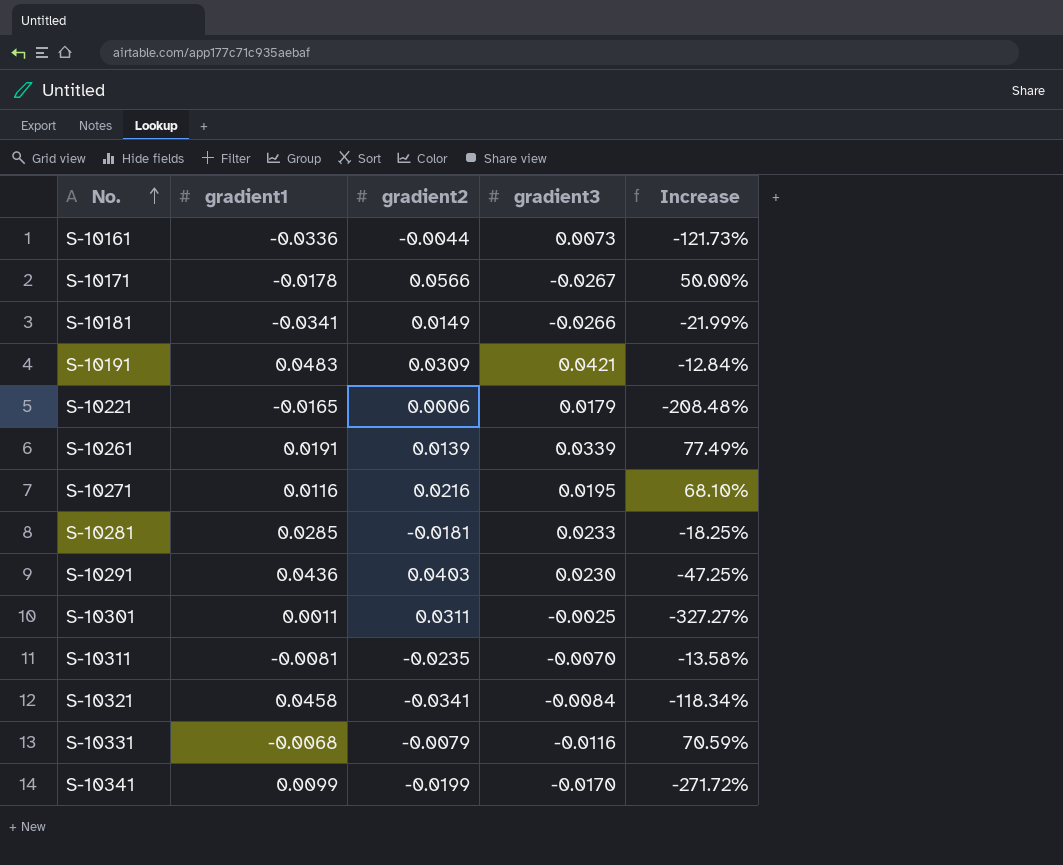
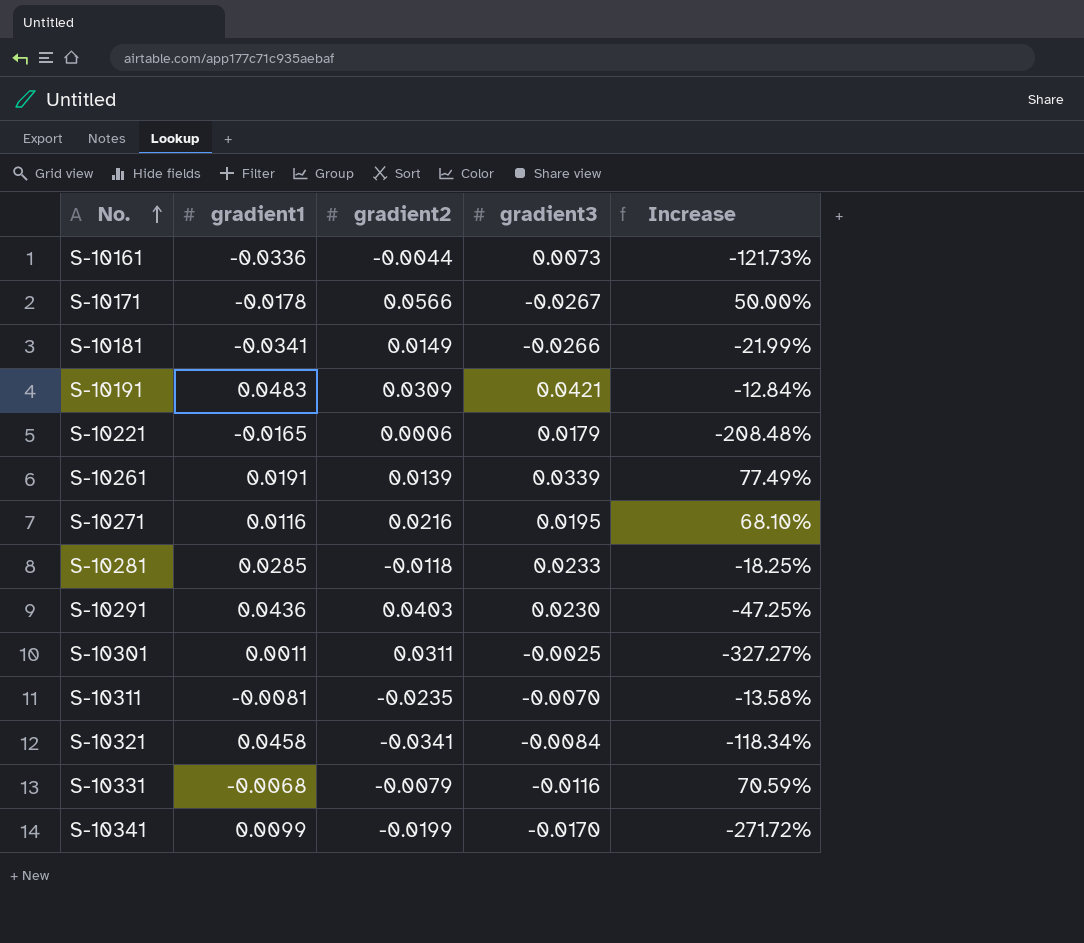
S-10281 | gradient2: -0.0181 -> -0.0118

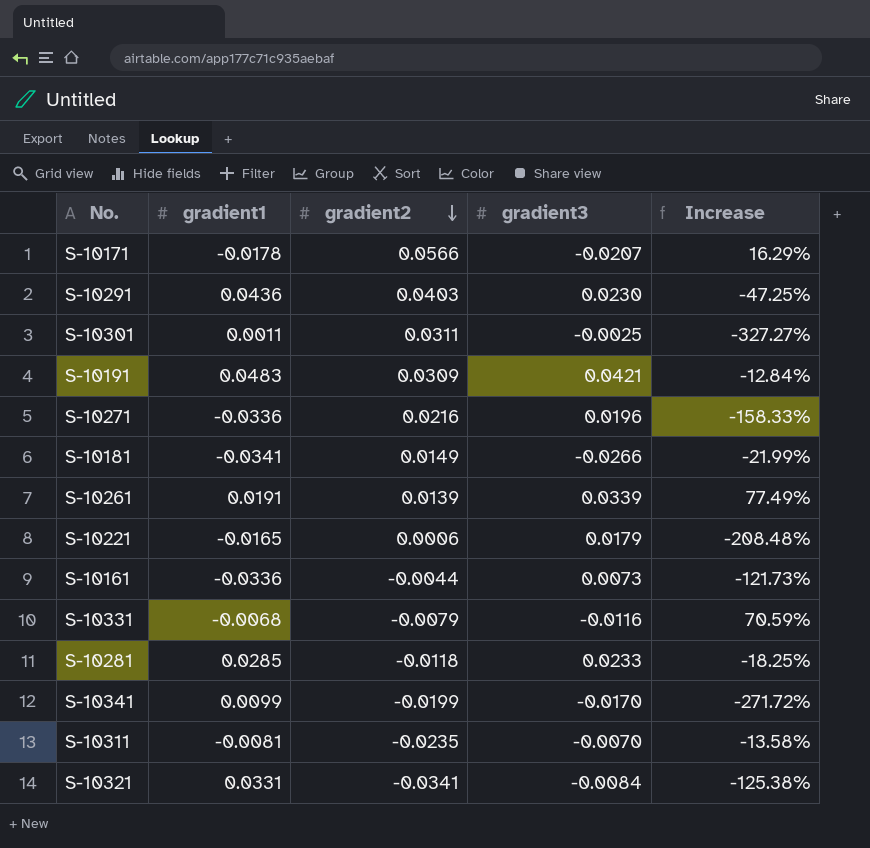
row order: No. ascending -> gradient2 descending
S-10171 | gradient3: -0.0267 -> -0.0207
S-10171 | Increase: 50.00% -> 16.29%
S-10271 | gradient1: 0.0116 -> -0.0336
S-10271 | gradient3: 0.0195 -> 0.0196
S-10271 | Increase: 68.10% -> -158.33%
S-10321 | gradient1: 0.0458 -> 0.0331
S-10321 | Increase: -118.34% -> -125.38%

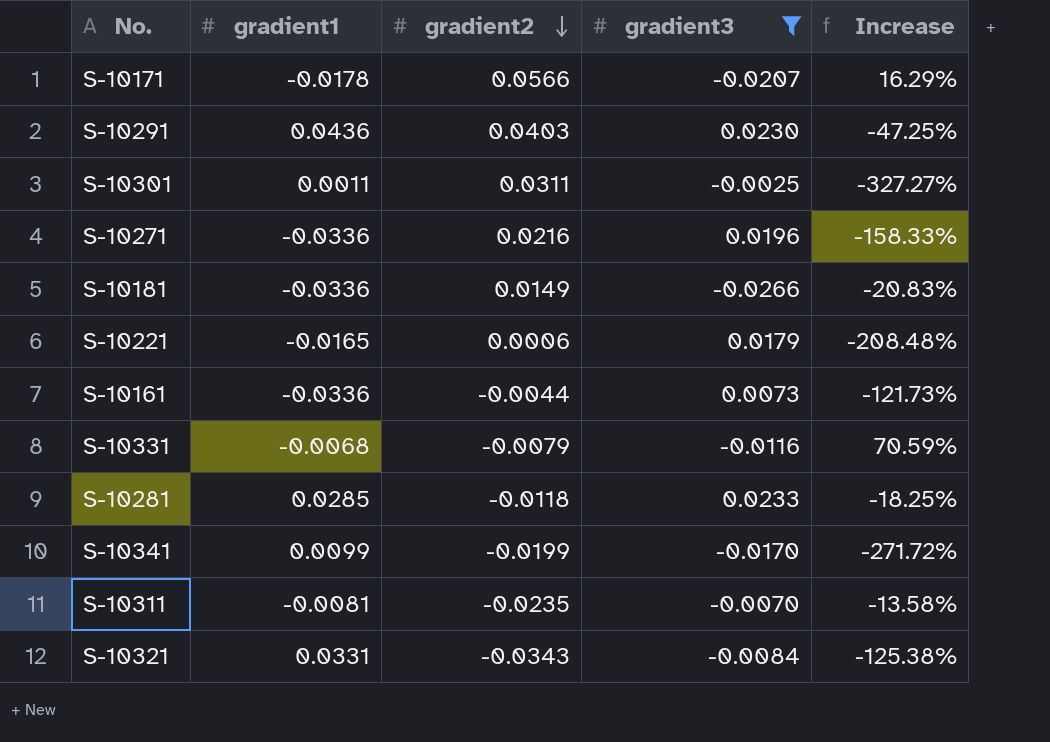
filter: none -> gradient3 <= 0.0233
S-10181 | gradient1: -0.0341 -> -0.0336
S-10181 | Increase: -21.99% -> -20.83%
S-10321 | gradient2: -0.0341 -> -0.0343

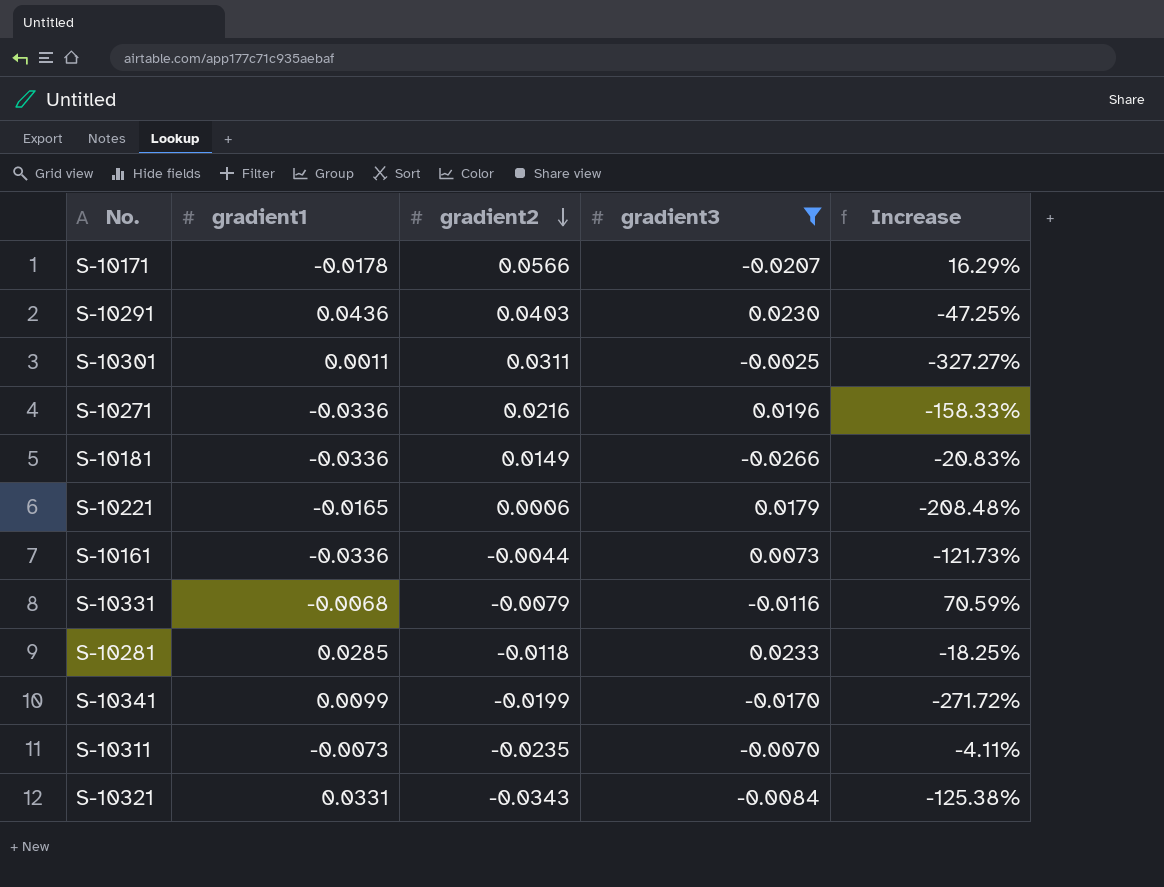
S-10311 | gradient1: -0.0081 -> -0.0073
S-10311 | Increase: -13.58% -> -4.11%

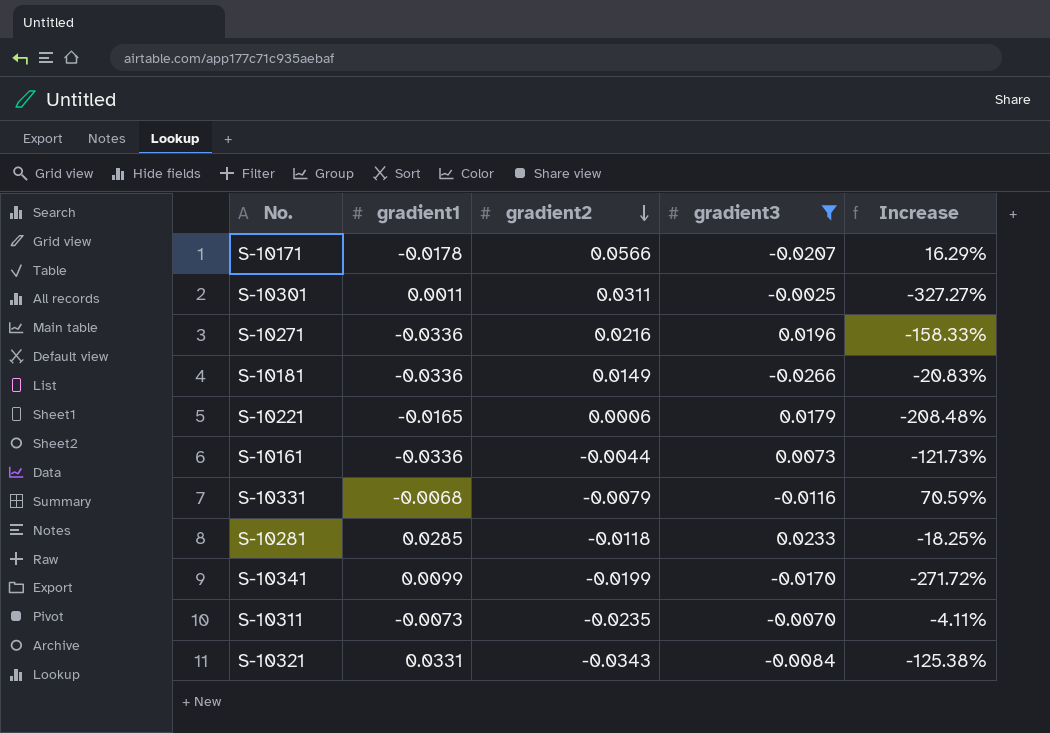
row S-10291: 0.0436 | 0.0403 | 0.0230 | -47.25% -> none

